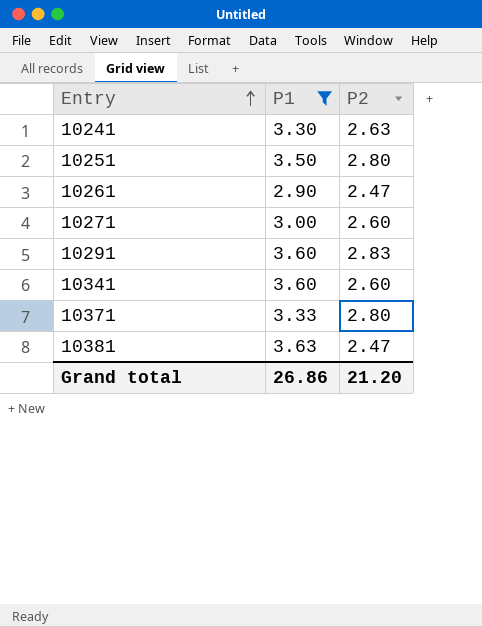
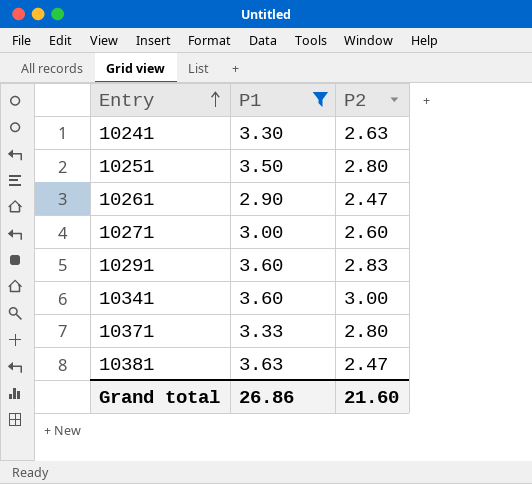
10341 | P2: 2.60 -> 3.00
Grand total | P2: 21.20 -> 21.60

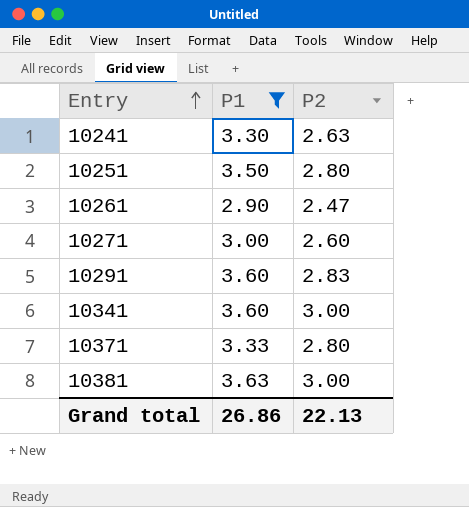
10381 | P2: 2.47 -> 3.00
Grand total | P2: 21.60 -> 22.13

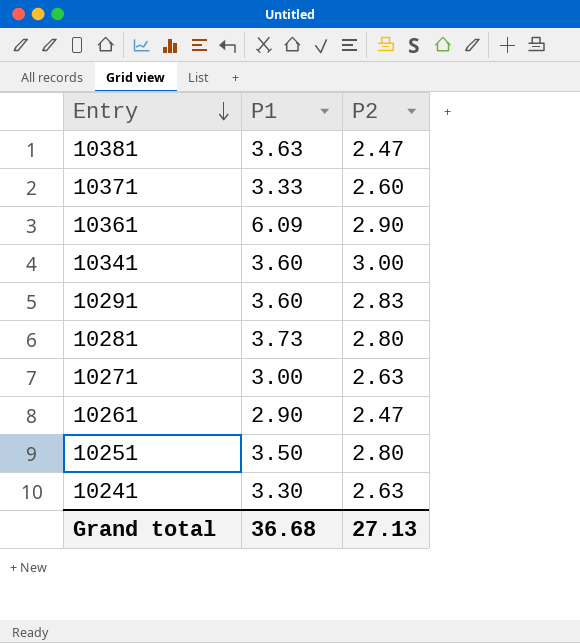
filter: P1 <= 3.63 -> none
row order: Entry ascending -> Entry descending
10381 | P2: 3.00 -> 2.47
10371 | P2: 2.80 -> 2.60
10271 | P2: 2.60 -> 2.63
Grand total | P1: 26.86 -> 36.68
Grand total | P2: 22.13 -> 27.13

